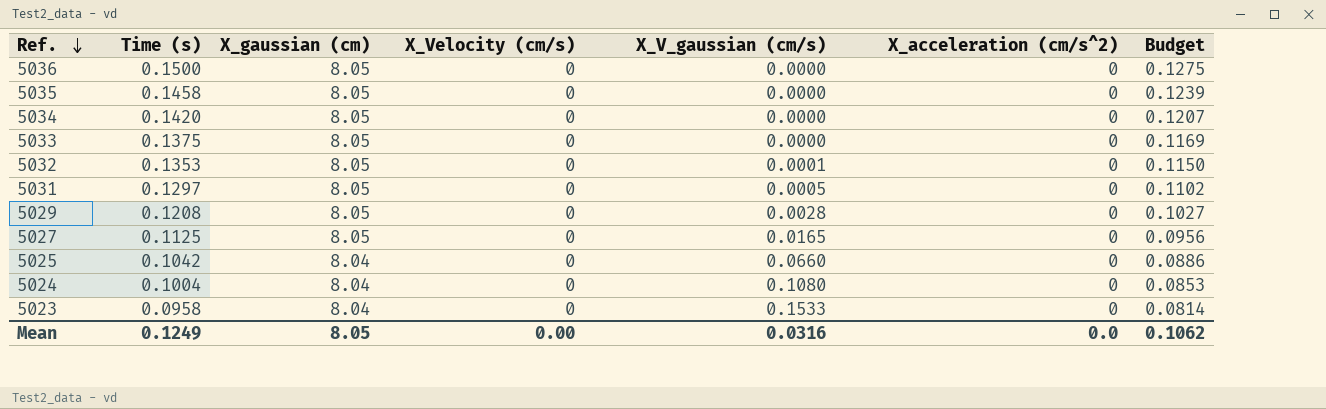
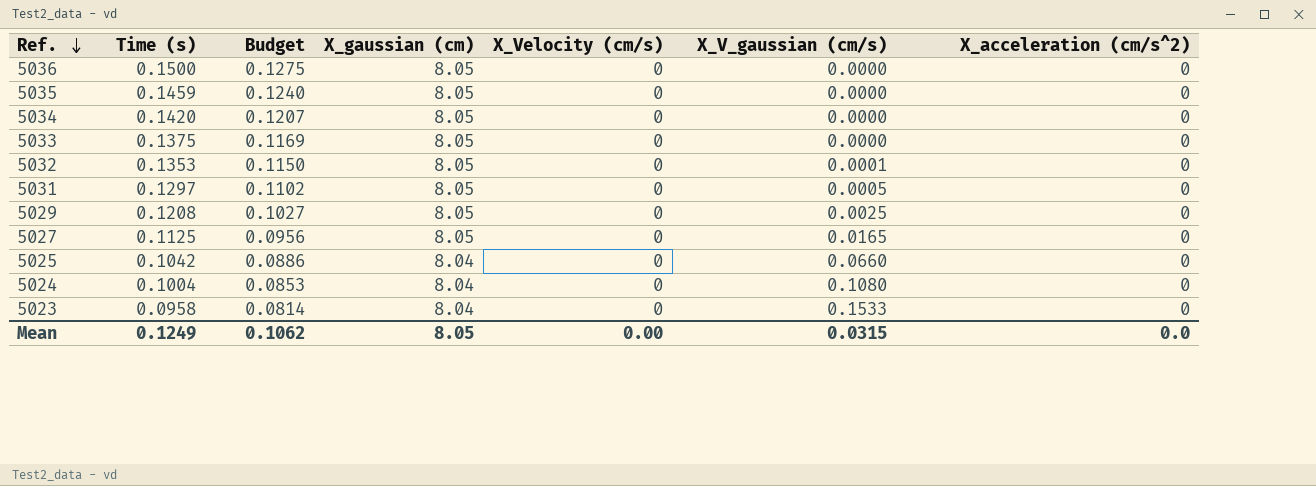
column Budget | position: 7 -> 3
5035 | Time (s): 0.1458 -> 0.1459
5035 | Budget: 0.1239 -> 0.1240
5029 | X_V_gaussian (cm/s): 0.0028 -> 0.0025
Mean | X_V_gaussian (cm/s): 0.0316 -> 0.0315

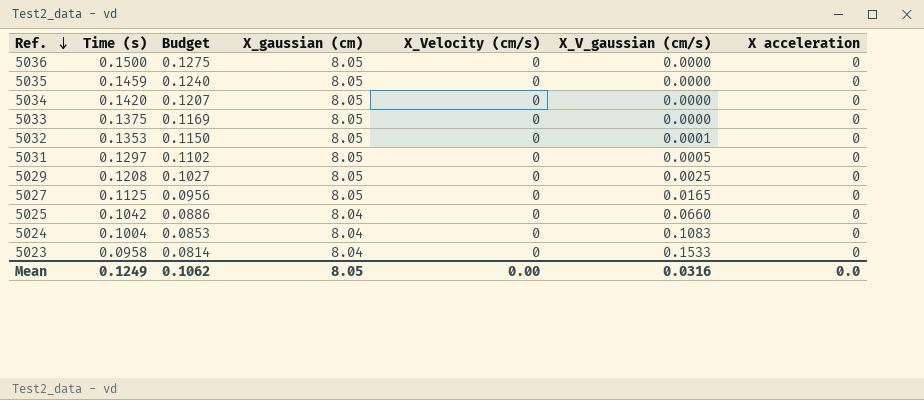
column name: X_acceleration (cm/s^2) -> X acceleration
5024 | X_V_gaussian (cm/s): 0.1080 -> 0.1083
Mean | X_V_gaussian (cm/s): 0.0315 -> 0.0316

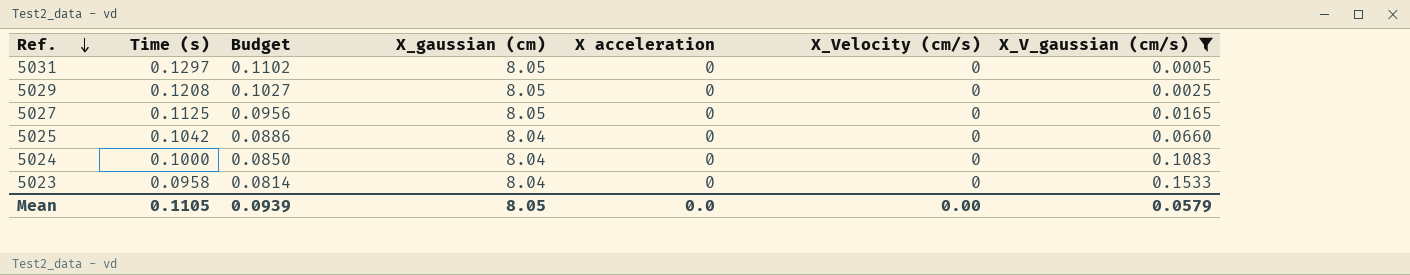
filter: none -> X_V_gaussian (cm/s) >= 0.0005
column X acceleration | position: 7 -> 5
5024 | Time (s): 0.1004 -> 0.1000
5024 | Budget: 0.0853 -> 0.0850
Mean | Time (s): 0.1249 -> 0.1105
Mean | Budget: 0.1062 -> 0.0939
Mean | X_V_gaussian (cm/s): 0.0316 -> 0.0579

